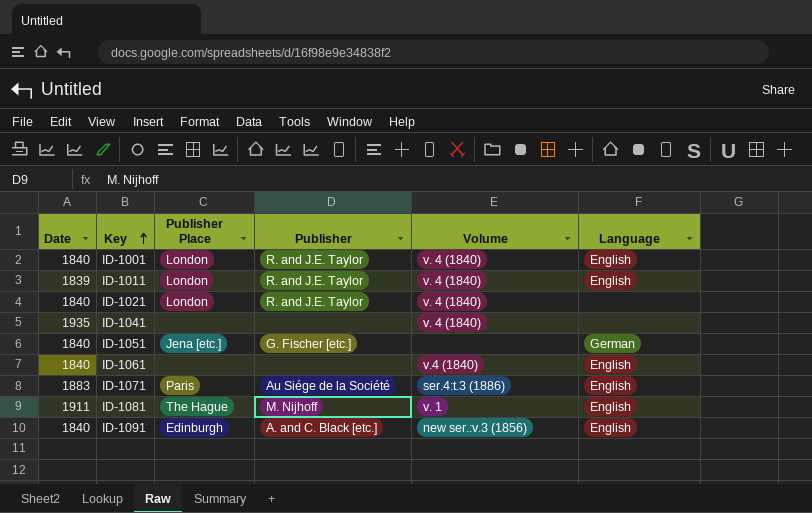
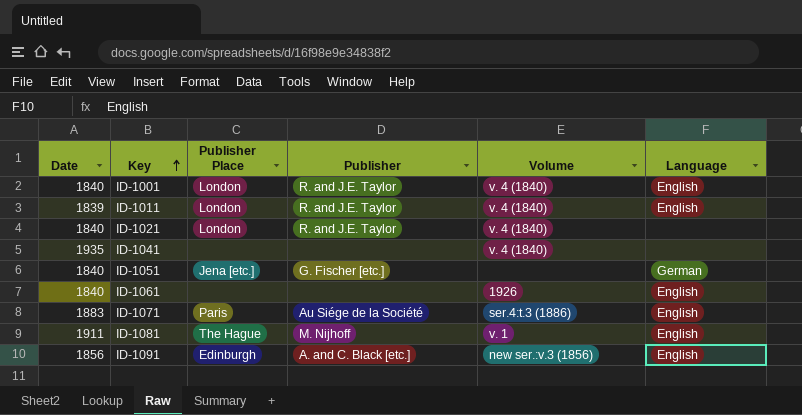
ID-1061 | Volume: v.4 (1840) -> 1926
ID-1091 | Date: 1840 -> 1856

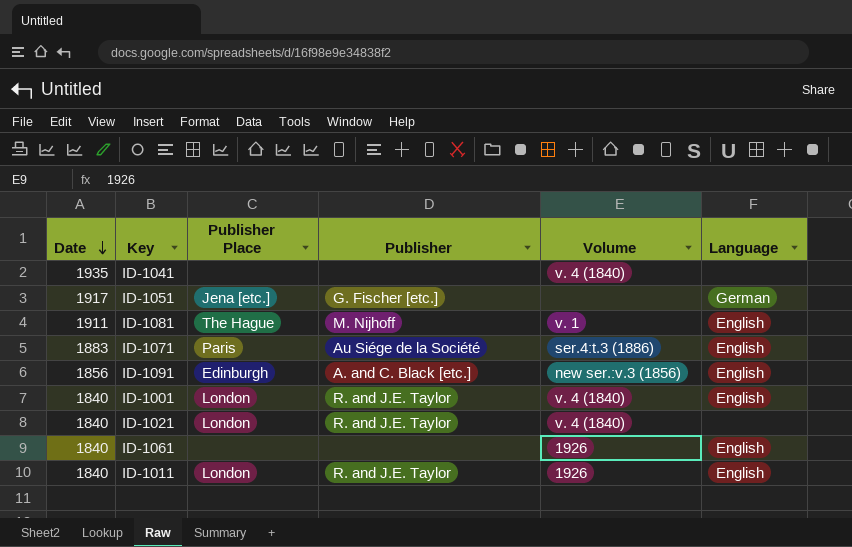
row order: Key ascending -> Date descending
ID-1051 | Date: 1840 -> 1917
ID-1011 | Date: 1839 -> 1840
ID-1011 | Volume: v. 4 (1840) -> 1926

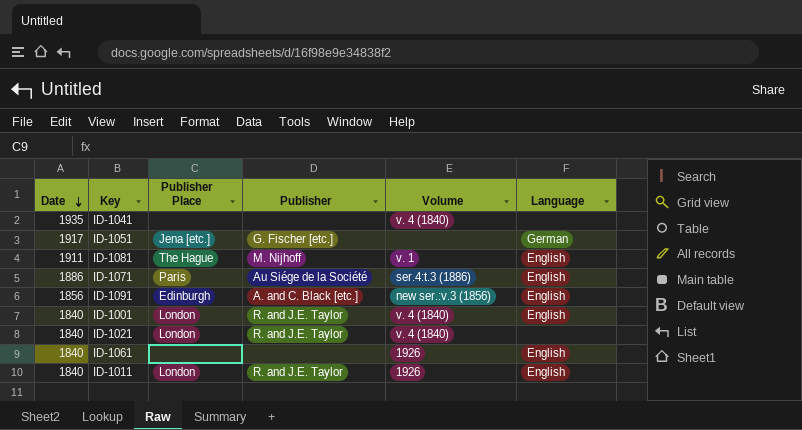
ID-1071 | Date: 1883 -> 1886

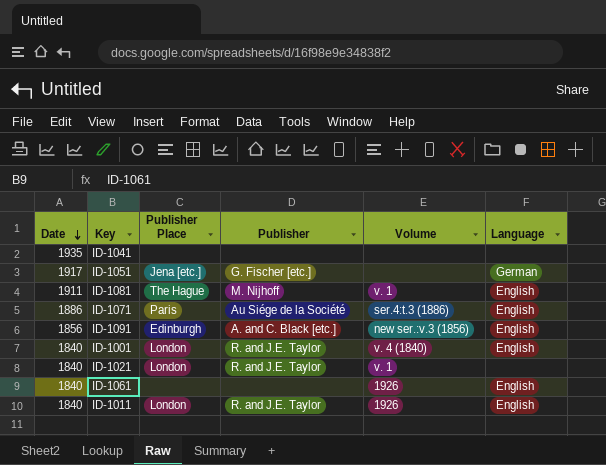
ID-1041 | Volume: v. 4 (1840) -> none
ID-1021 | Volume: v. 4 (1840) -> v. 1

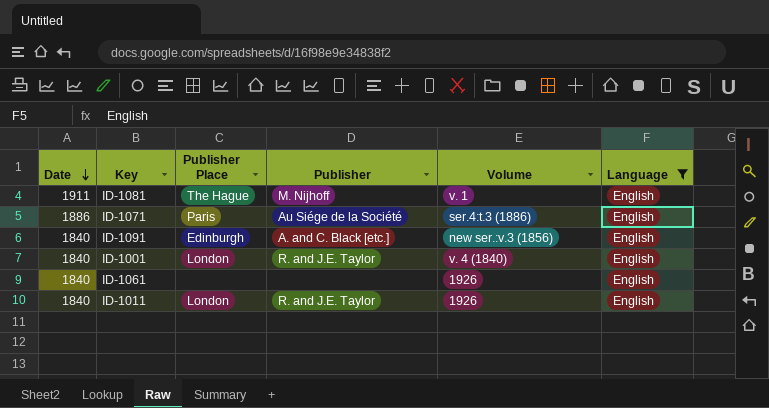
filter: none -> Language = English
ID-1091 | Date: 1856 -> 1840

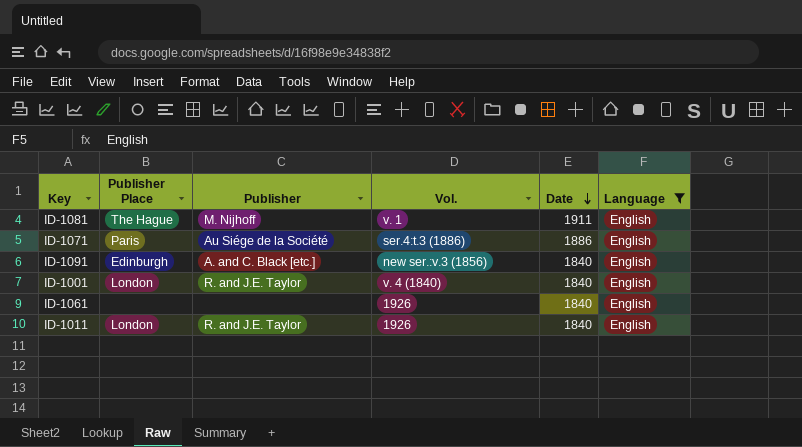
column name: Volume -> Vol.
column Date | position: 1 -> 5

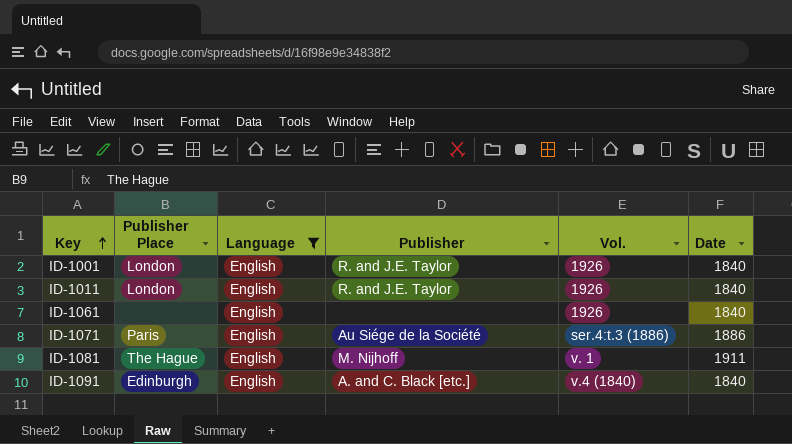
row order: Date descending -> Key ascending
column Language | position: 6 -> 3
ID-1001 | Vol.: v. 4 (1840) -> 1926
ID-1091 | Vol.: new ser.:v.3 (1856) -> v.4 (1840)

